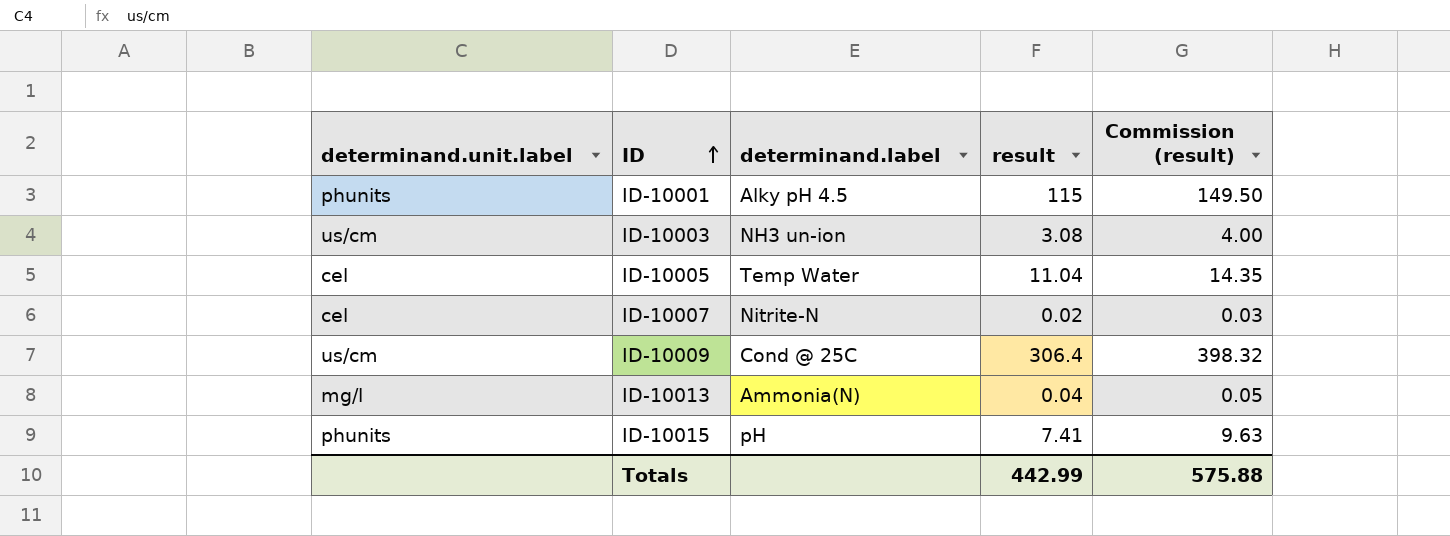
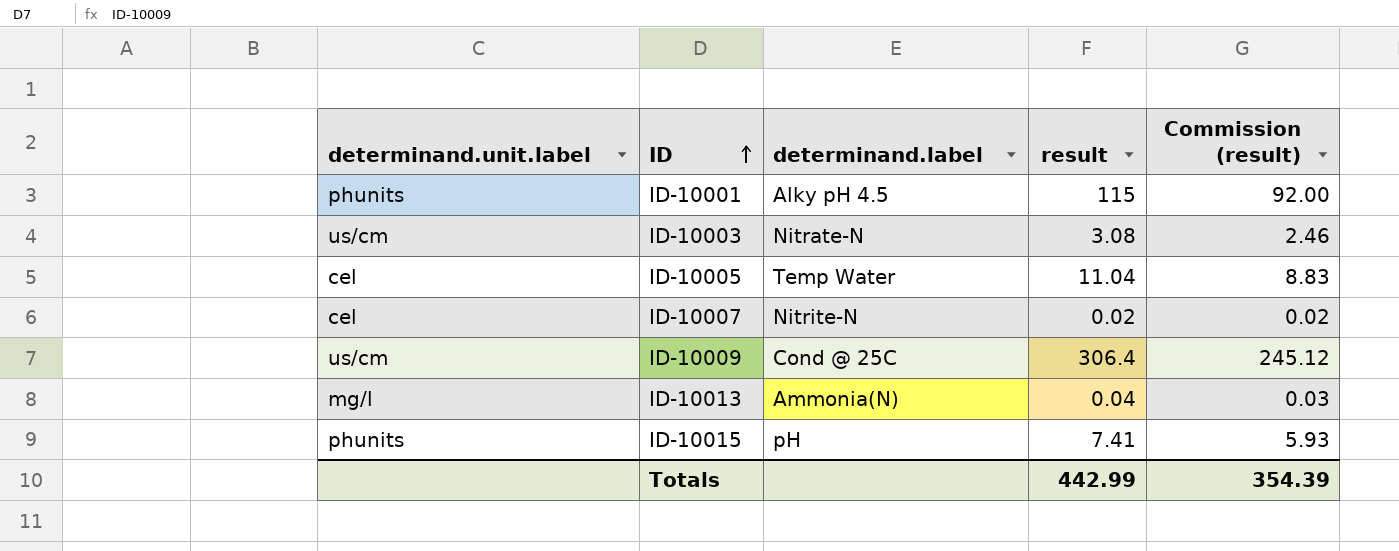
column Commission (result) | formula: [result] * 1.3 -> [result] * 0.8
ID-10003 | determinand.label: NH3 un-ion -> Nitrate-N
Totals | Commission (result): 575.88 -> 354.39

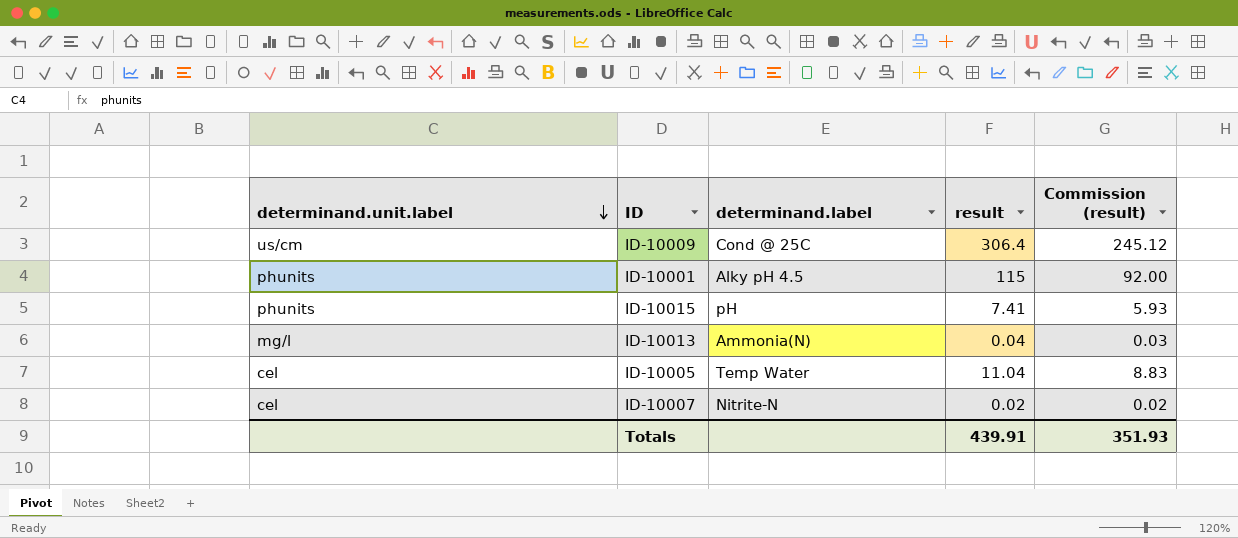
row order: ID ascending -> determinand.unit.label descending
row ID-10003: us/cm | Nitrate-N | 3.08 | 2.46 -> none
Totals | result: 442.99 -> 439.91
Totals | Commission (result): 354.39 -> 351.93

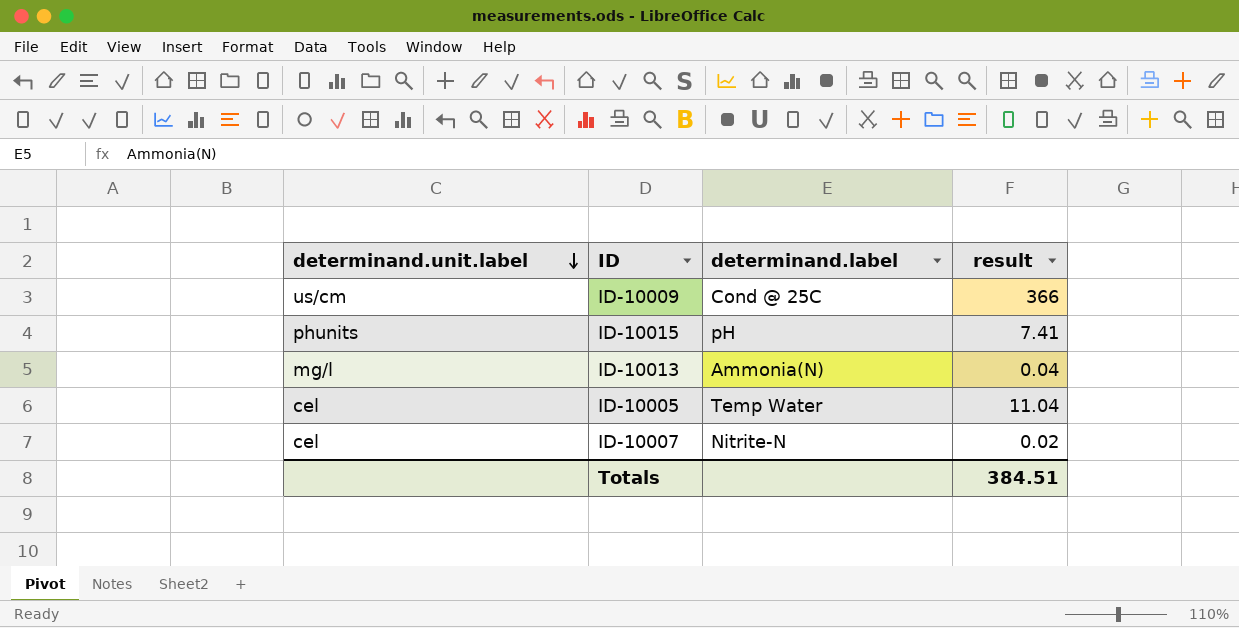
column Commission (result) | formula: [result] * 0.8 -> none
row ID-10001: phunits | Alky pH 4.5 | 115 | 92.00 -> none
ID-10009 | result: 306.4 -> 366
Totals | result: 439.91 -> 384.51

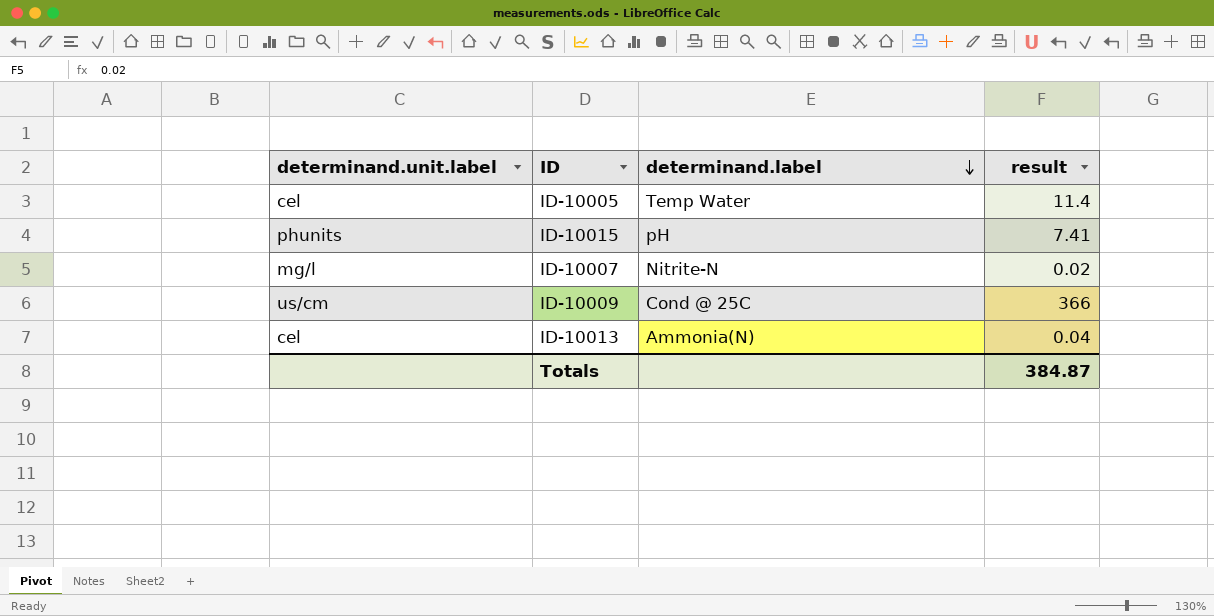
row order: determinand.unit.label descending -> determinand.label descending
ID-10005 | result: 11.04 -> 11.4
ID-10007 | determinand.unit.label: cel -> mg/l
ID-10013 | determinand.unit.label: mg/l -> cel
Totals | result: 384.51 -> 384.87

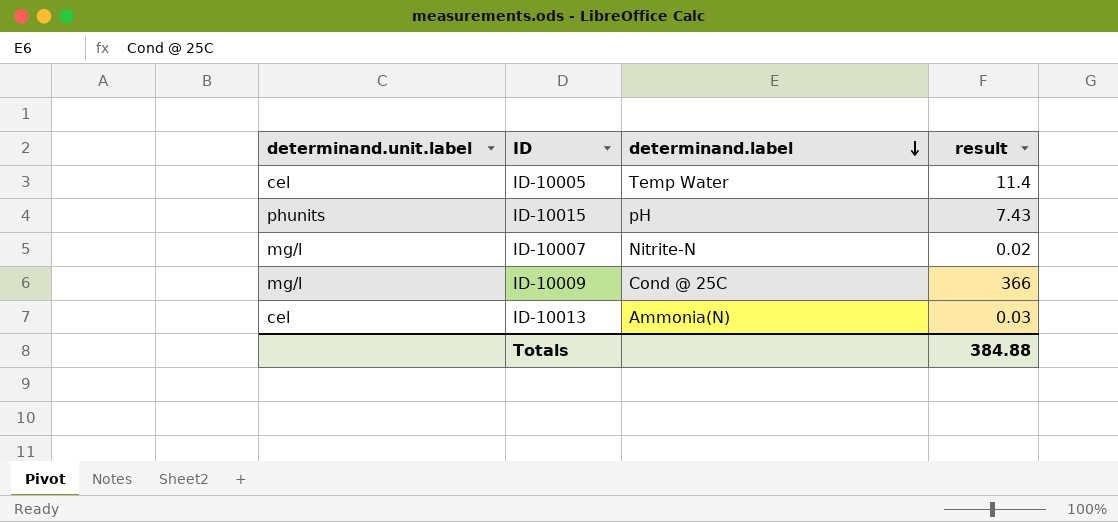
ID-10015 | result: 7.41 -> 7.43
ID-10009 | determinand.unit.label: us/cm -> mg/l
ID-10013 | result: 0.04 -> 0.03
Totals | result: 384.87 -> 384.88

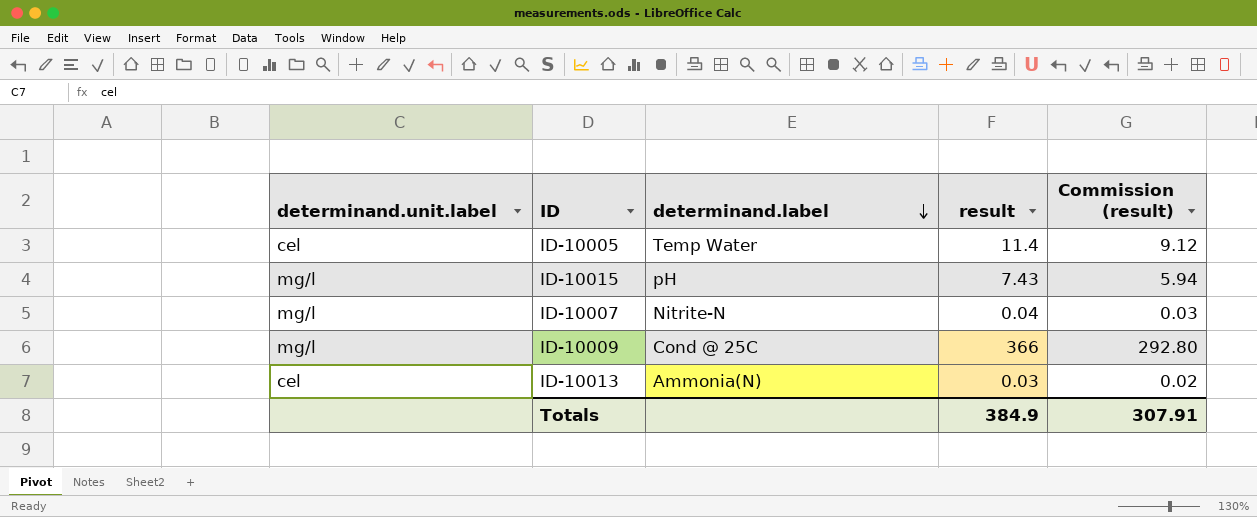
column Commission (result) | formula: none -> [result] * 0.8
ID-10015 | determinand.unit.label: phunits -> mg/l
ID-10007 | result: 0.02 -> 0.04
Totals | result: 384.88 -> 384.9

